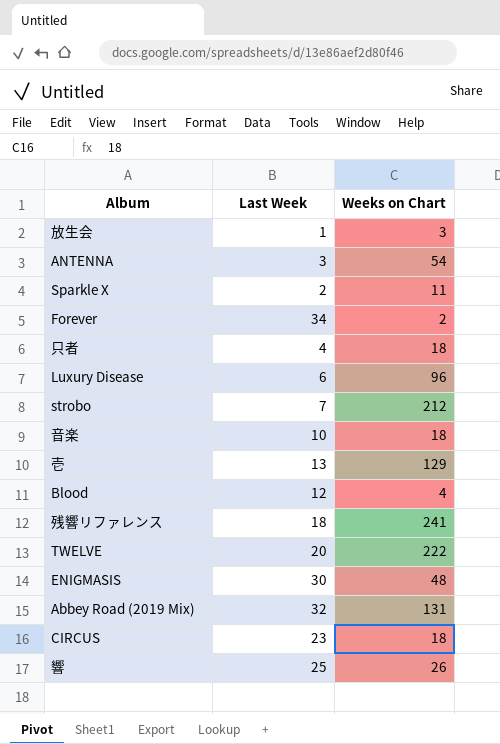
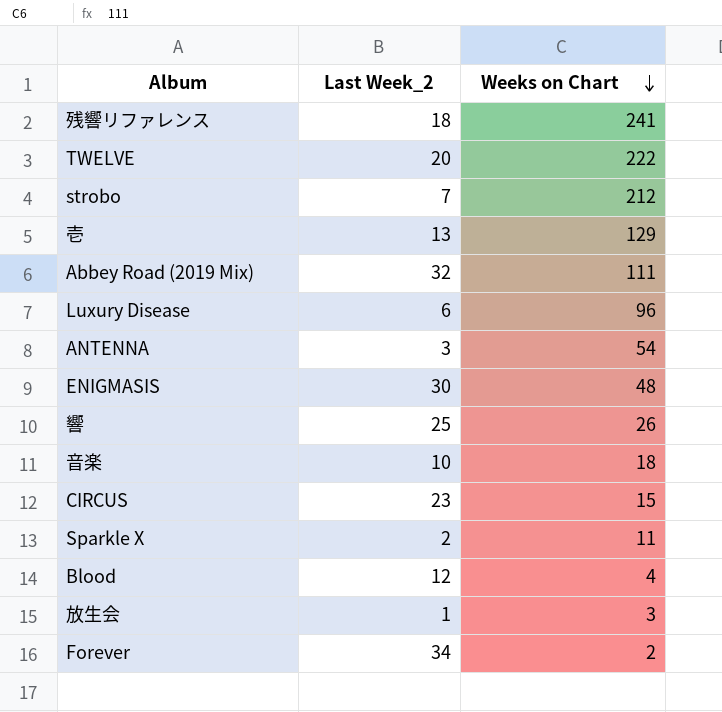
row order: none -> Weeks on Chart descending
column name: Last Week -> Last Week_2
row 只者: 4 | 18 -> none
Abbey Road (2019 Mix) | Weeks on Chart: 131 -> 111
CIRCUS | Weeks on Chart: 18 -> 15

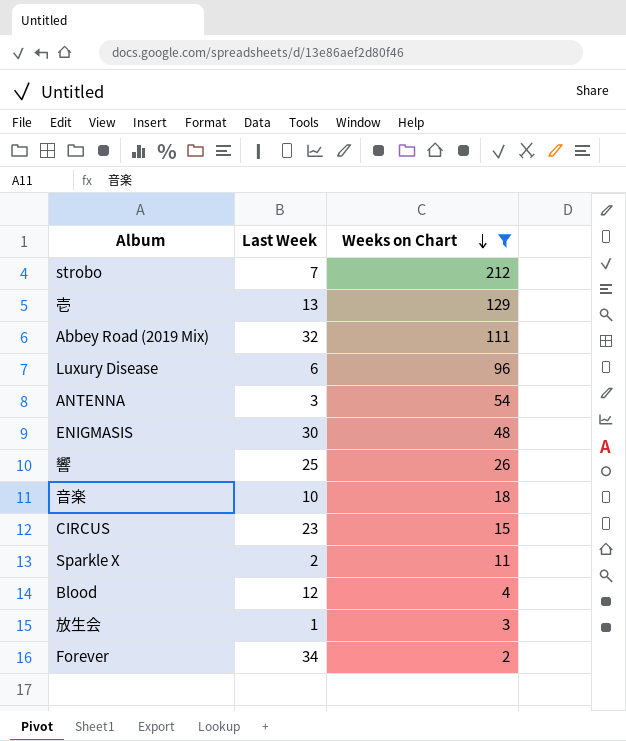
filter: none -> Weeks on Chart <= 212
column name: Last Week_2 -> Last Week

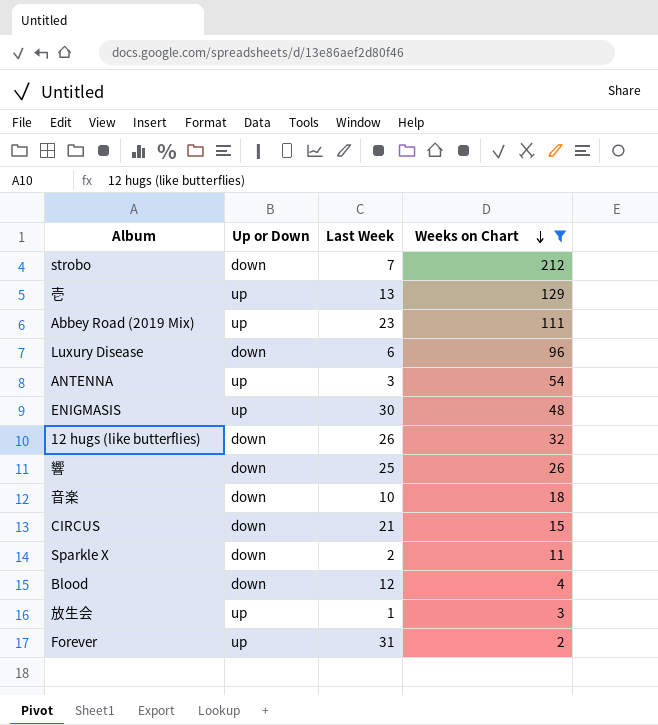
column Up or Down | position: none -> 2
Abbey Road (2019 Mix) | Last Week: 32 -> 23
row 12 hugs (like butterflies): none -> down | 26 | 32
CIRCUS | Last Week: 23 -> 21
Forever | Last Week: 34 -> 31

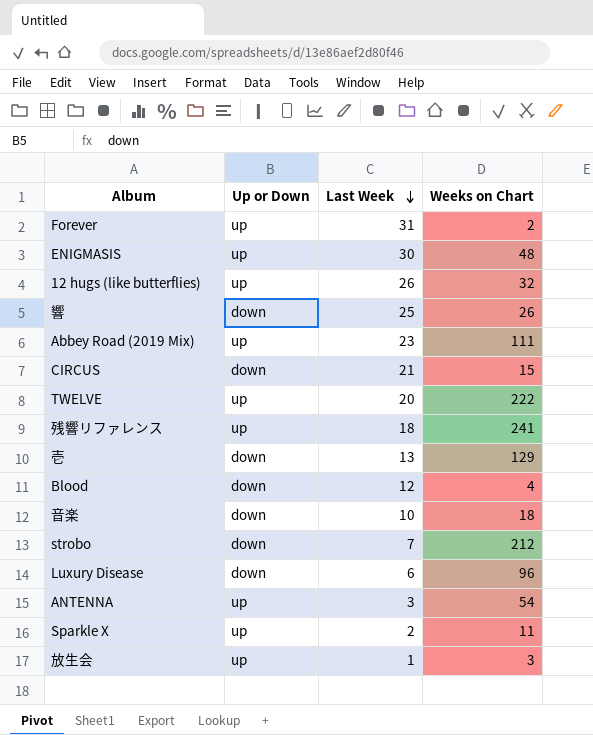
filter: Weeks on Chart <= 212 -> none
row order: Weeks on Chart descending -> Last Week descending
12 hugs (like butterflies) | Up or Down: down -> up
壱 | Up or Down: up -> down
Sparkle X | Up or Down: down -> up

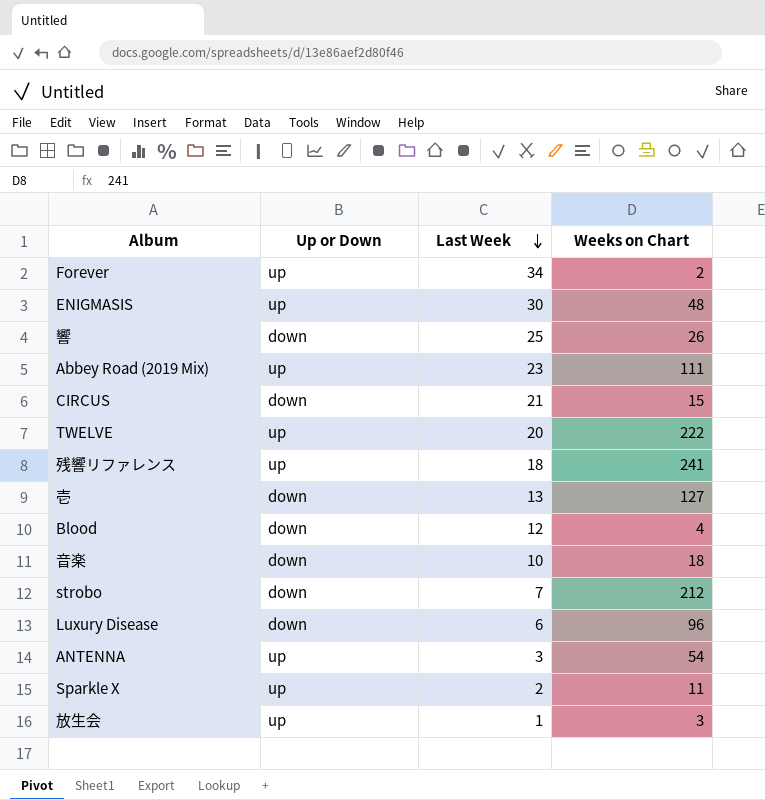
row 12 hugs (like butterflies): up | 26 | 32 -> none
Forever | Last Week: 31 -> 34
壱 | Weeks on Chart: 129 -> 127

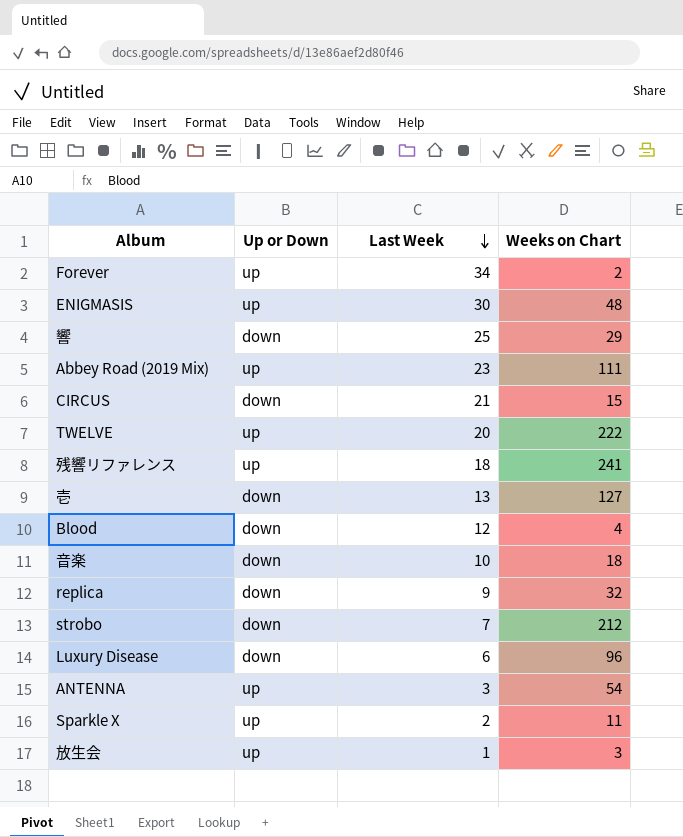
響 | Weeks on Chart: 26 -> 29
row replica: none -> down | 9 | 32

